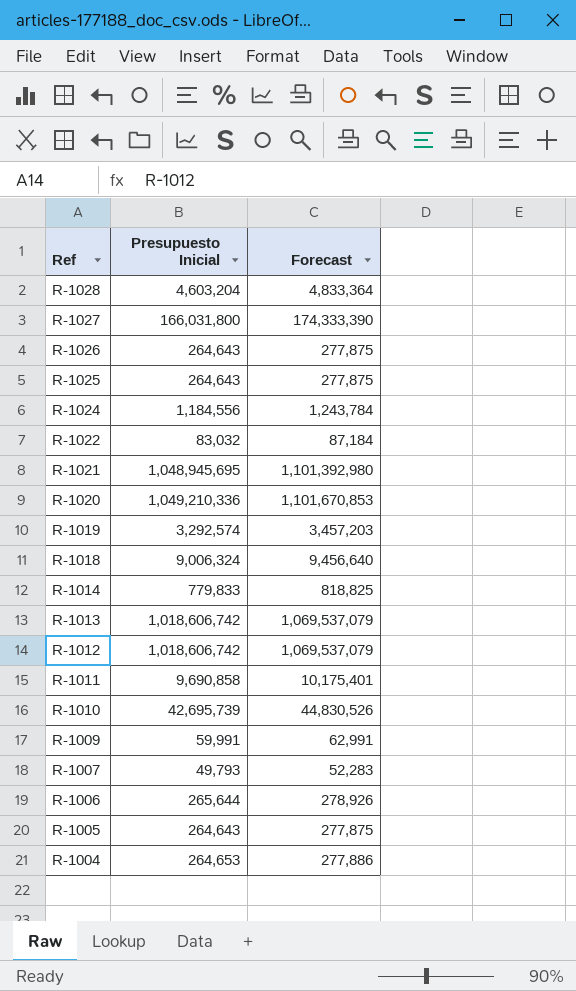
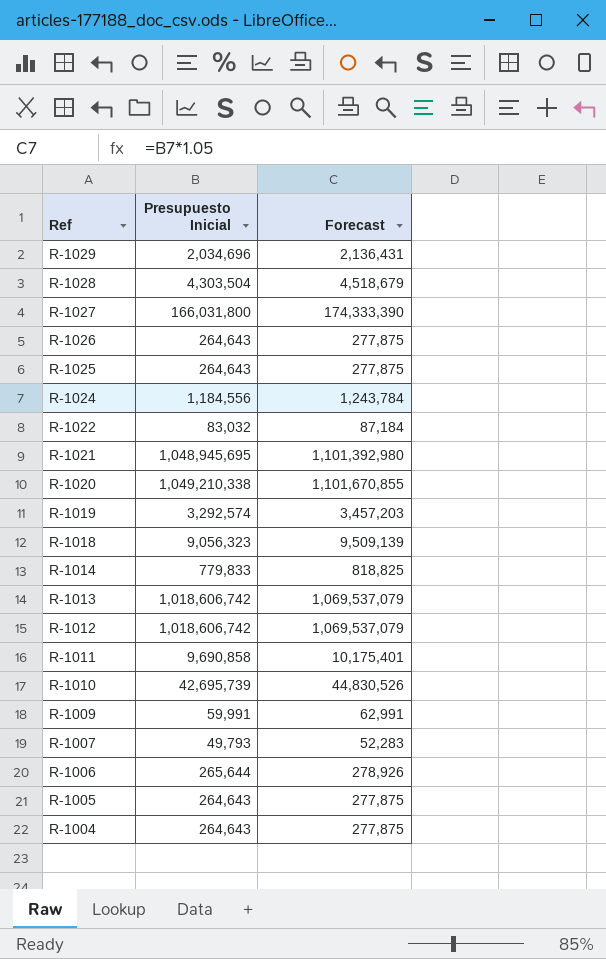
row R-1029: none -> 2,034,696 | 2,136,431
R-1028 | Presupuesto Inicial: 4,603,204 -> 4,303,504
R-1028 | Forecast: 4,833,364 -> 4,518,679
R-1020 | Presupuesto Inicial: 1,049,210,336 -> 1,049,210,338
R-1020 | Forecast: 1,101,670,853 -> 1,101,670,855
R-1018 | Presupuesto Inicial: 9,006,324 -> 9,056,323
R-1018 | Forecast: 9,456,640 -> 9,509,139
R-1004 | Presupuesto Inicial: 264,653 -> 264,643
R-1004 | Forecast: 277,886 -> 277,875

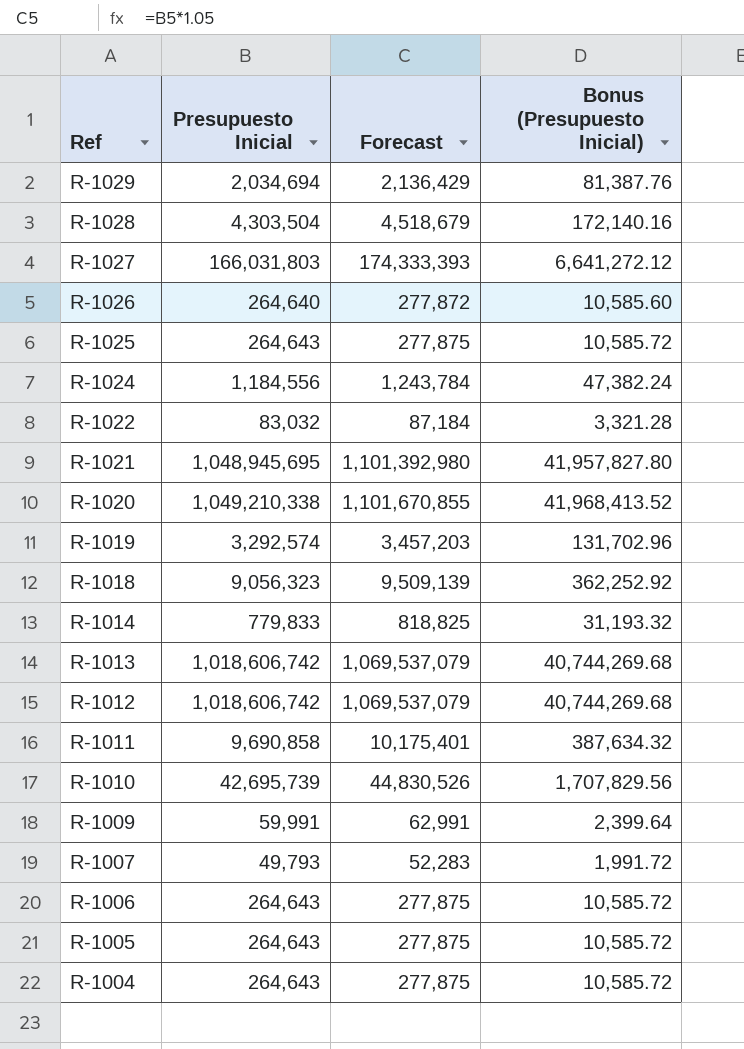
column Bonus (Presupuesto Inicial) | formula: none -> [Presupuesto Inicial] * 0.04
R-1029 | Presupuesto Inicial: 2,034,696 -> 2,034,694
R-1029 | Forecast: 2,136,431 -> 2,136,429
R-1027 | Presupuesto Inicial: 166,031,800 -> 166,031,803
R-1027 | Forecast: 174,333,390 -> 174,333,393
R-1026 | Presupuesto Inicial: 264,643 -> 264,640
R-1026 | Forecast: 277,875 -> 277,872
R-1006 | Presupuesto Inicial: 265,644 -> 264,643
R-1006 | Forecast: 278,926 -> 277,875

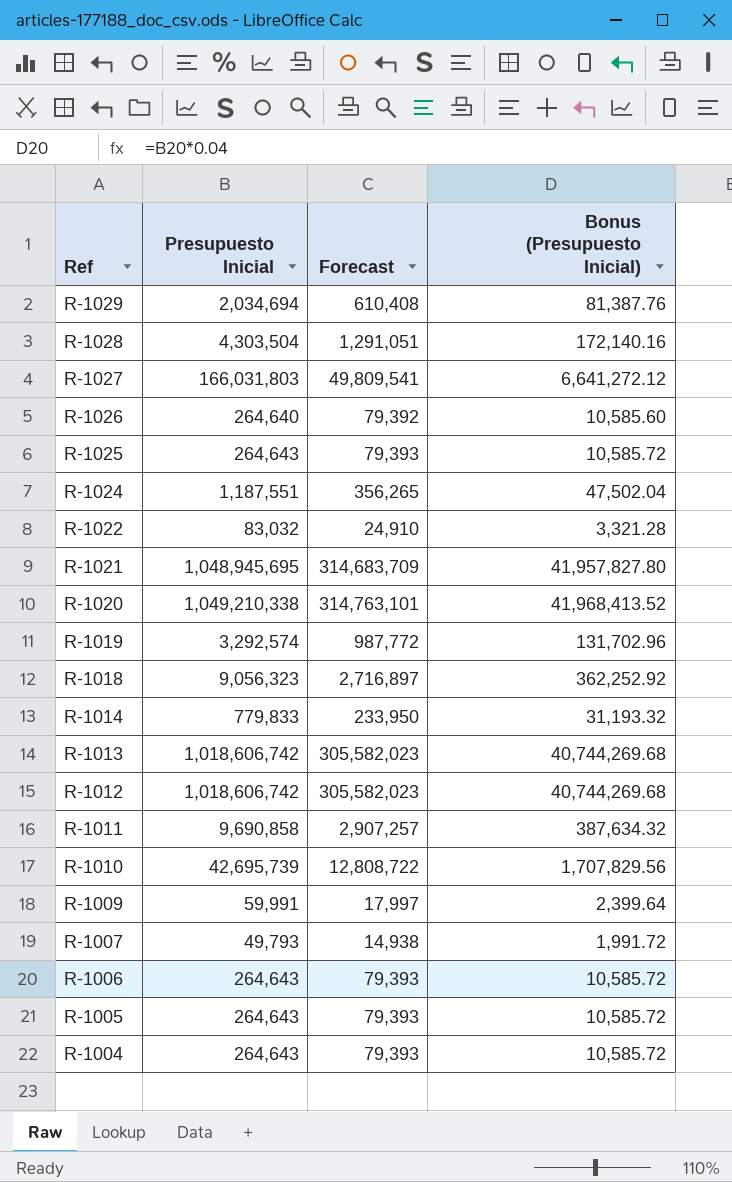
column Forecast | formula: [Presupuesto Inicial] * 1.05 -> [Presupuesto Inicial] * 0.3
R-1024 | Presupuesto Inicial: 1,184,556 -> 1,187,551
R-1024 | Bonus (Presupuesto Inicial): 47,382.24 -> 47,502.04

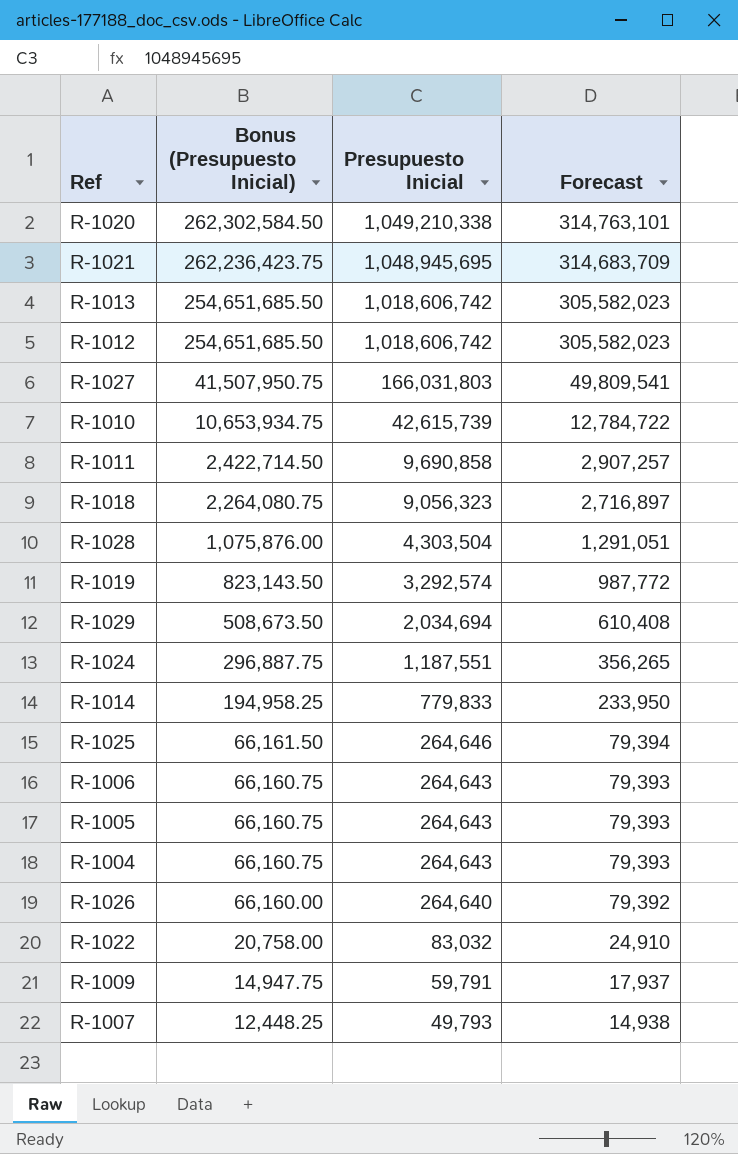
row order: Ref descending -> Bonus (Presupuesto Inicial) descending
column Bonus (Presupuesto Inicial) | formula: [Presupuesto Inicial] * 0.04 -> [Presupuesto Inicial] * 0.25
column Bonus (Presupuesto Inicial) | position: 4 -> 2
R-1010 | Presupuesto Inicial: 42,695,739 -> 42,615,739
R-1010 | Forecast: 12,808,722 -> 12,784,722
R-1025 | Presupuesto Inicial: 264,643 -> 264,646
R-1025 | Forecast: 79,393 -> 79,394
R-1009 | Presupuesto Inicial: 59,991 -> 59,791
R-1009 | Forecast: 17,997 -> 17,937

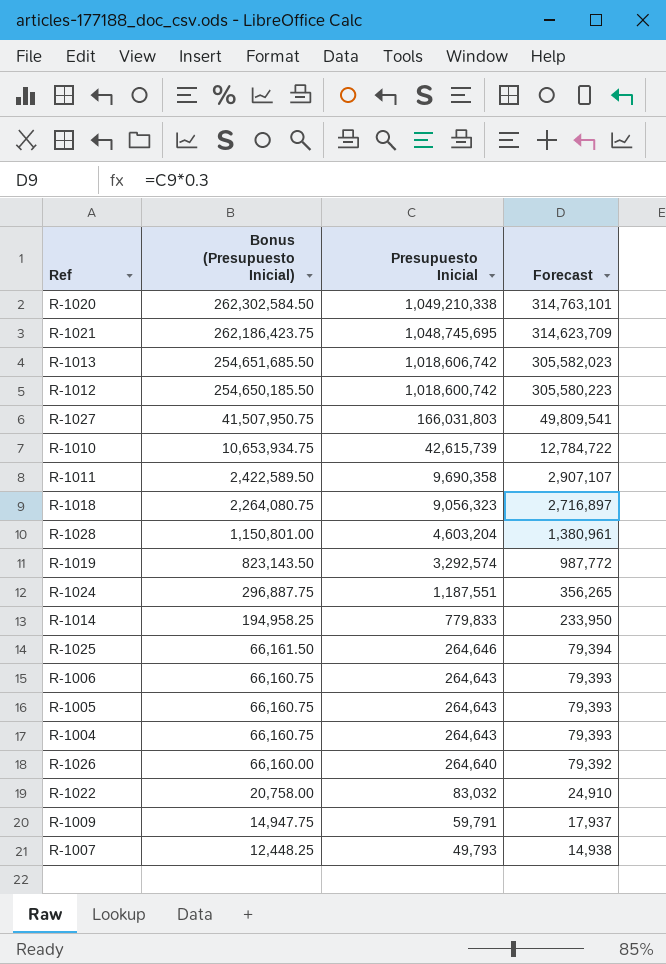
row R-1029: 508,673.50 | 2,034,694 | 610,408 -> none
R-1021 | Bonus (Presupuesto Inicial): 262,236,423.75 -> 262,186,423.75
R-1021 | Presupuesto Inicial: 1,048,945,695 -> 1,048,745,695
R-1021 | Forecast: 314,683,709 -> 314,623,709
R-1012 | Bonus (Presupuesto Inicial): 254,651,685.50 -> 254,650,185.50
R-1012 | Presupuesto Inicial: 1,018,606,742 -> 1,018,600,742
R-1012 | Forecast: 305,582,023 -> 305,580,223
R-1011 | Bonus (Presupuesto Inicial): 2,422,714.50 -> 2,422,589.50
R-1011 | Presupuesto Inicial: 9,690,858 -> 9,690,358
R-1011 | Forecast: 2,907,257 -> 2,907,107
R-1028 | Bonus (Presupuesto Inicial): 1,075,876.00 -> 1,150,801.00
R-1028 | Presupuesto Inicial: 4,303,504 -> 4,603,204
R-1028 | Forecast: 1,291,051 -> 1,380,961

